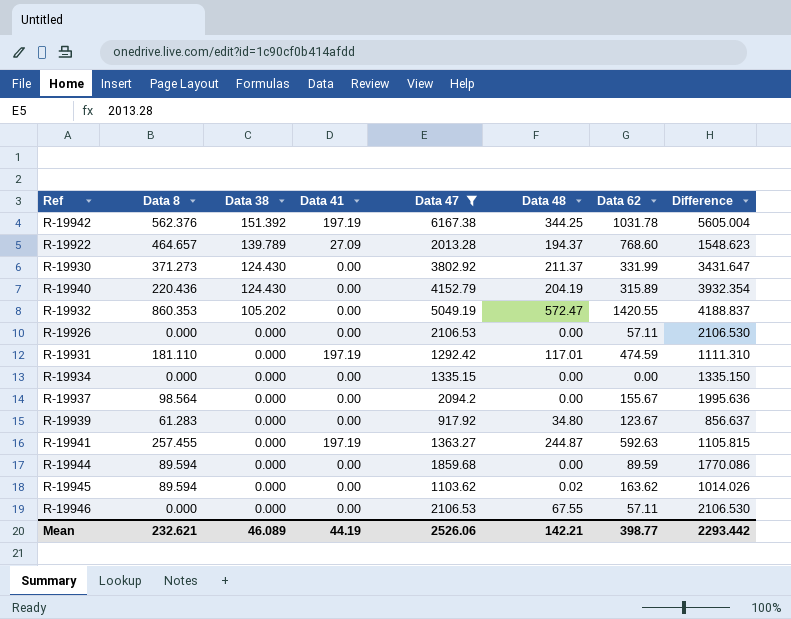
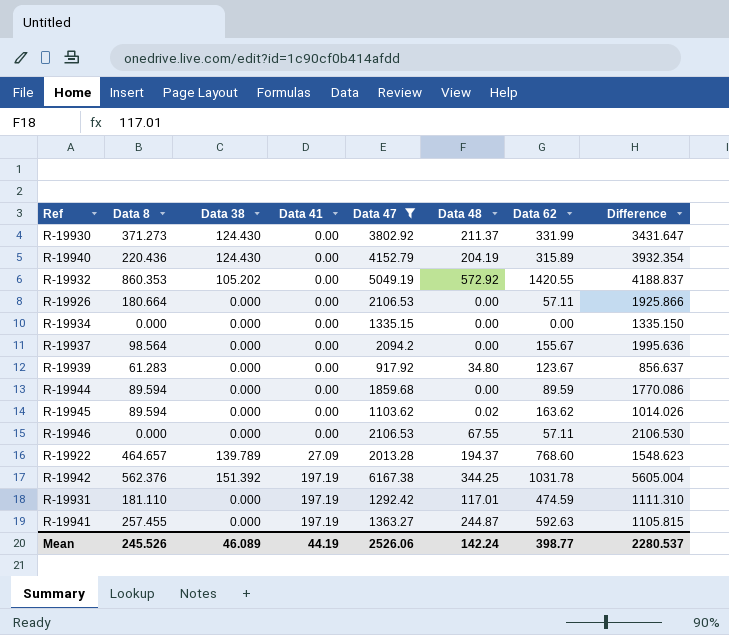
row order: Data 38 descending -> Data 41 ascending
R-19932 | Data 48: 572.47 -> 572.92
R-19926 | Data 8: 0.000 -> 180.664
R-19926 | Difference: 2106.530 -> 1925.866
Mean | Data 8: 232.621 -> 245.526
Mean | Data 48: 142.21 -> 142.24
Mean | Difference: 2293.442 -> 2280.537

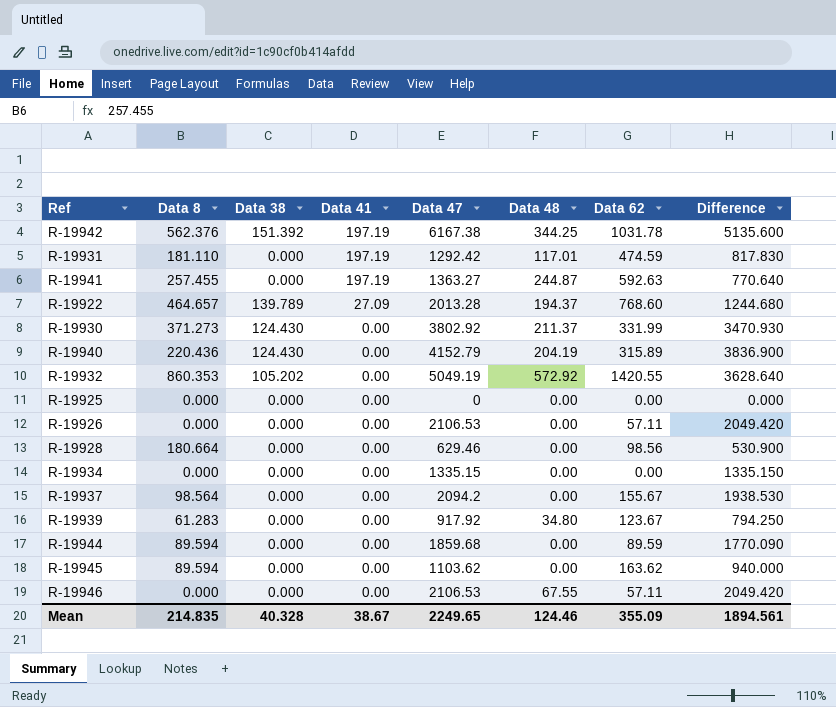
filter: Data 47 >= 917.92 -> none
row order: Data 41 ascending -> Data 41 descending
column Difference | formula: [Data 47] - [Data 8] -> [Data 47] - [Data 62]
R-19926 | Data 8: 180.664 -> 0.000
R-19945 | Data 48: 0.02 -> 0.00
Mean | Data 8: 245.526 -> 214.835
Mean | Data 38: 46.089 -> 40.328
Mean | Data 41: 44.19 -> 38.67
Mean | Data 47: 2526.06 -> 2249.65
Mean | Data 48: 142.24 -> 124.46
Mean | Data 62: 398.77 -> 355.09
Mean | Difference: 2280.537 -> 1894.561

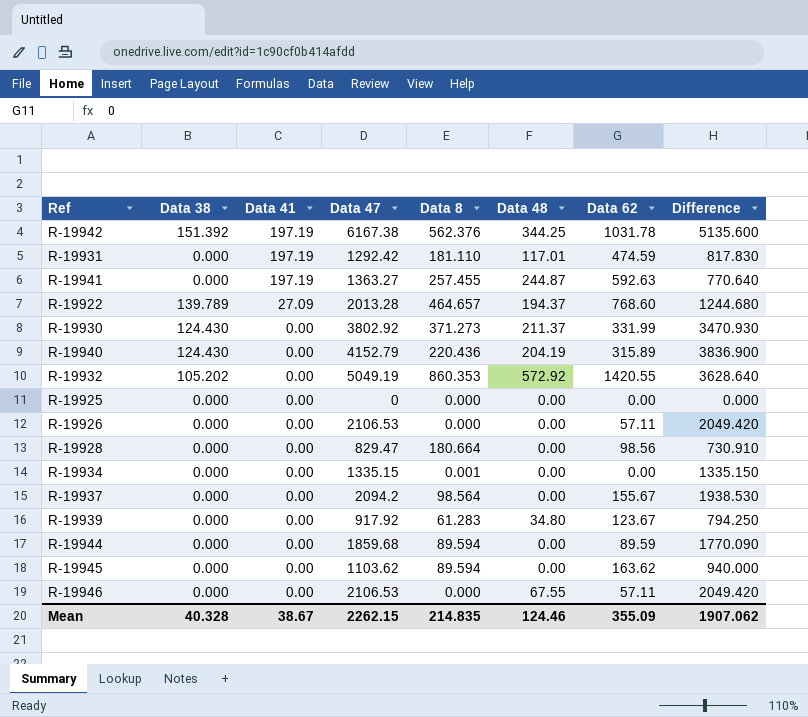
column Data 8 | position: 2 -> 5
R-19928 | Data 47: 629.46 -> 829.47
R-19928 | Difference: 530.900 -> 730.910
R-19934 | Data 8: 0.000 -> 0.001
Mean | Data 47: 2249.65 -> 2262.15
Mean | Difference: 1894.561 -> 1907.062

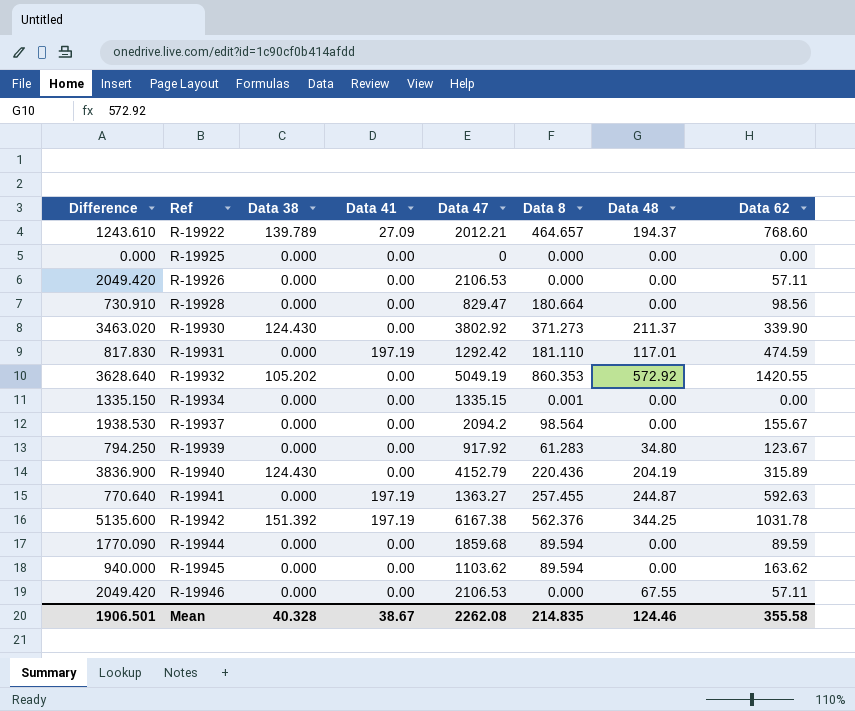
row order: Data 41 descending -> Ref ascending
column Difference | position: 8 -> 1
R-19922 | Difference: 1244.680 -> 1243.610
R-19922 | Data 47: 2013.28 -> 2012.21
R-19930 | Difference: 3470.930 -> 3463.020
R-19930 | Data 62: 331.99 -> 339.90
Mean | Difference: 1907.062 -> 1906.501
Mean | Data 47: 2262.15 -> 2262.08
Mean | Data 62: 355.09 -> 355.58

